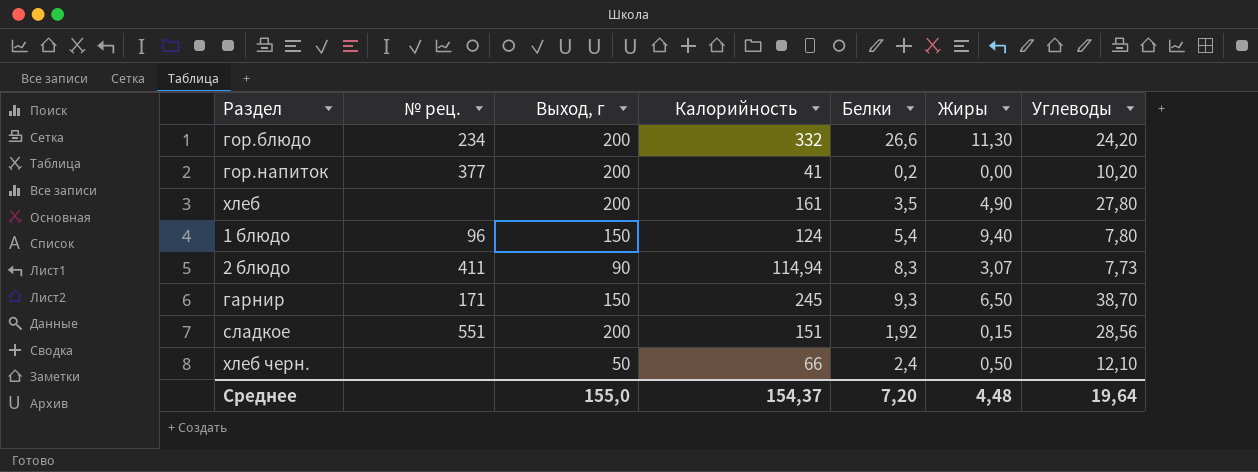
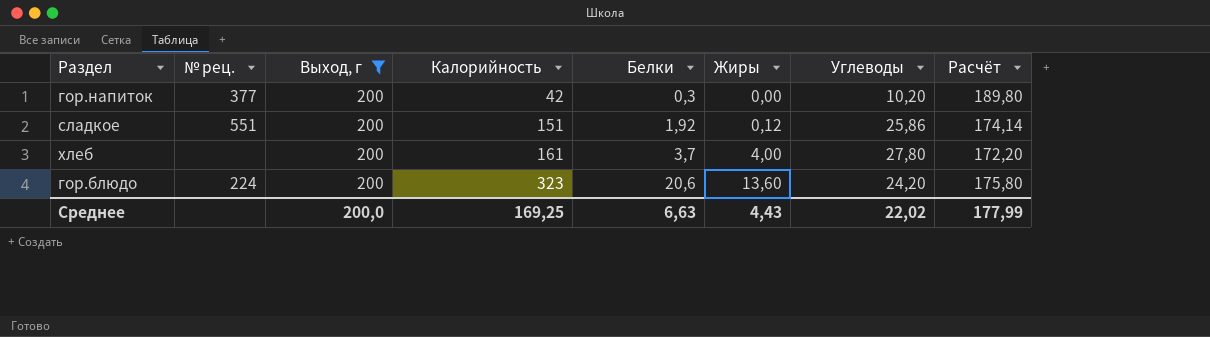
filter: none -> Выход, г = 200
row order: none -> Калорийность ascending
column Расчёт | formula: none -> [Выход, г] - [Углеводы]
гор.напиток | Калорийность: 41 -> 42
гор.напиток | Белки: 0,2 -> 0,3
сладкое | Жиры: 0,15 -> 0,12
сладкое | Углеводы: 28,56 -> 25,86
хлеб | Белки: 3,5 -> 3,7
хлеб | Жиры: 4,90 -> 4,00
гор.блюдо | № рец.: 234 -> 224
гор.блюдо | Калорийность: 332 -> 323
гор.блюдо | Белки: 26,6 -> 20,6
гор.блюдо | Жиры: 11,30 -> 13,60
Среднее | Выход, г: 155,0 -> 200,0
Среднее | Калорийность: 154,37 -> 169,25
Среднее | Белки: 7,20 -> 6,63
Среднее | Жиры: 4,48 -> 4,43
Среднее | Углеводы: 19,64 -> 22,02

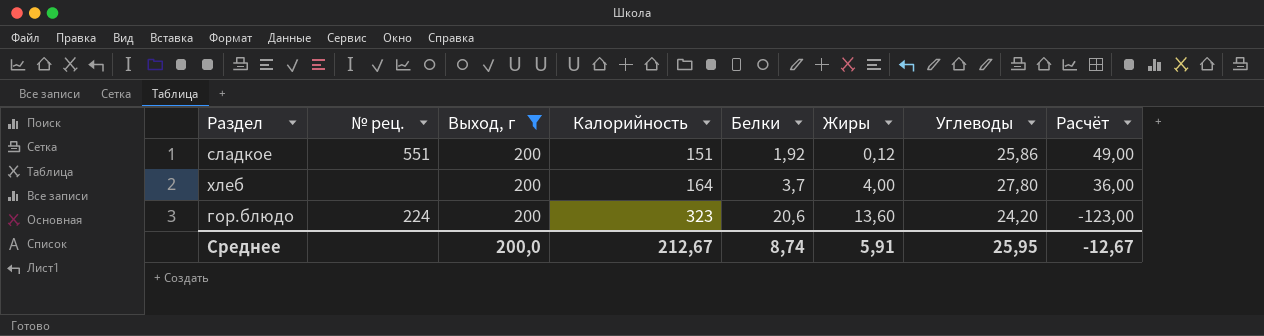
column Расчёт | formula: [Выход, г] - [Углеводы] -> [Выход, г] - [Калорийность]
row гор.напиток: 377 | 200 | 42 | 0,3 | 0,00 | 10,20 | 189,80 -> none
хлеб | Калорийность: 161 -> 164
Среднее | Калорийность: 169,25 -> 212,67
Среднее | Белки: 6,63 -> 8,74
Среднее | Жиры: 4,43 -> 5,91
Среднее | Углеводы: 22,02 -> 25,95
Среднее | Расчёт: 177,99 -> -12,67

